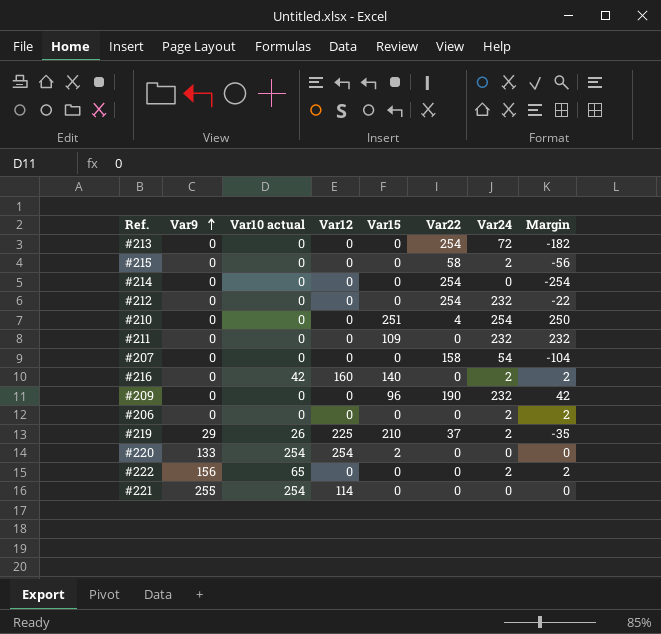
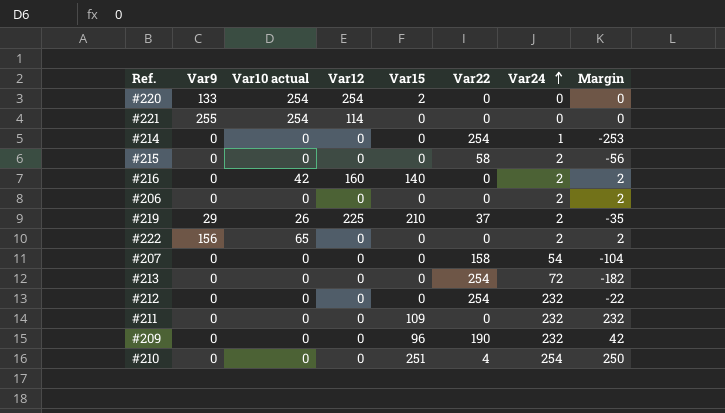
row order: Var9 ascending -> Var24 ascending
#214 | Var24: 0 -> 1
#214 | Margin: -254 -> -253

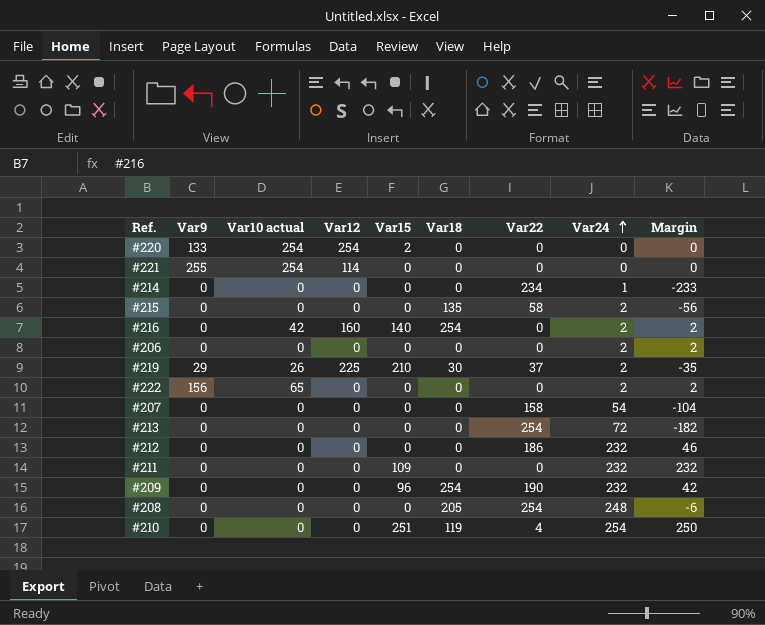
column Var18 | position: none -> 6
#214 | Var22: 254 -> 234
#214 | Margin: -253 -> -233
#212 | Var22: 254 -> 186
#212 | Margin: -22 -> 46
row #208: none -> 0 | 0 | 0 | 0 | 205 | 254 | 248 | -6

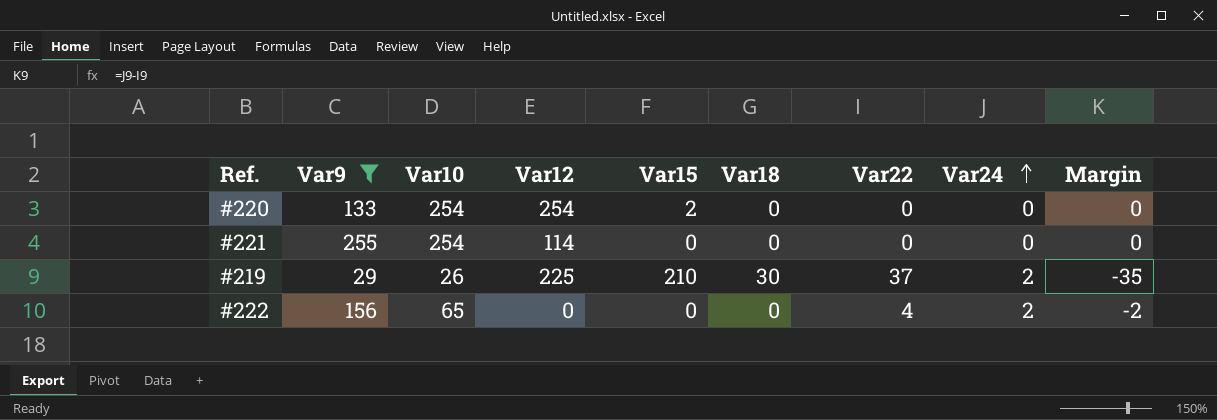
filter: none -> Var9 != 0
column name: Var10 actual -> Var10
#222 | Var22: 0 -> 4
#222 | Margin: 2 -> -2

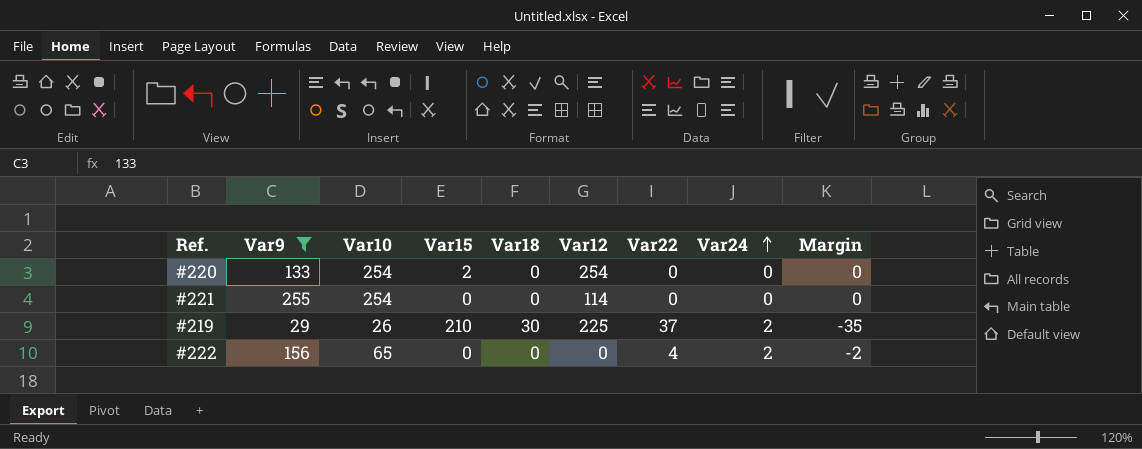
column Var12 | position: 4 -> 6

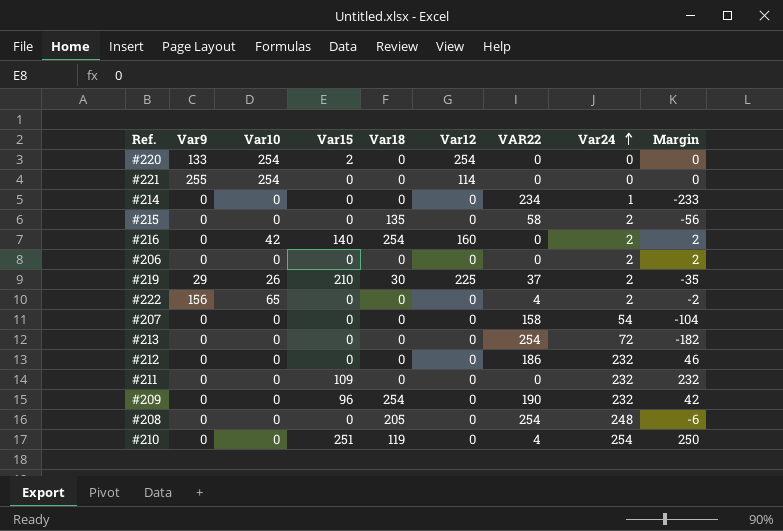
filter: Var9 != 0 -> none
column name: Var22 -> VAR22

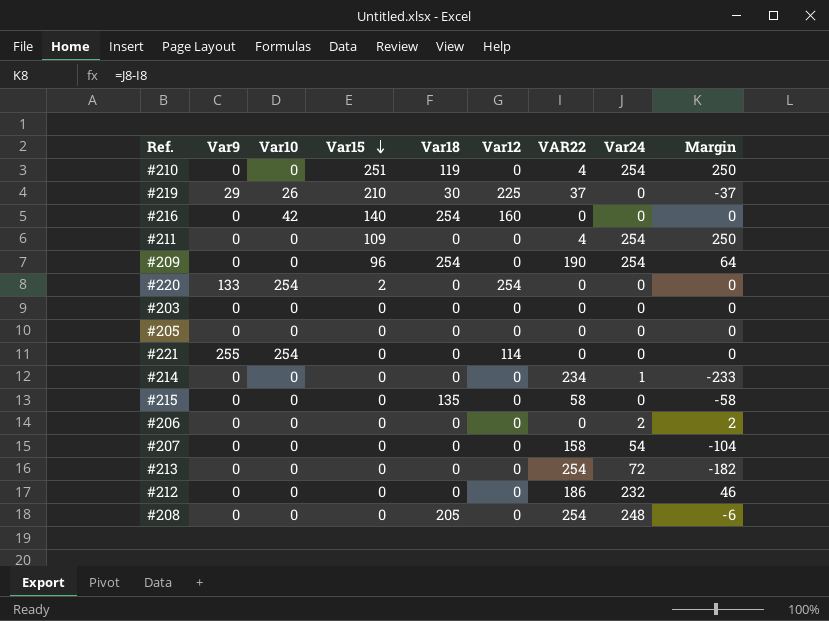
row order: Var24 ascending -> Var15 descending
row #222: 156 | 65 | 0 | 0 | 0 | 4 | 2 | -2 -> none
#219 | Var24: 2 -> 0
#219 | Margin: -35 -> -37
#216 | Var24: 2 -> 0
#216 | Margin: 2 -> 0
#211 | VAR22: 0 -> 4
#211 | Var24: 232 -> 254
#211 | Margin: 232 -> 250
#209 | Var24: 232 -> 254
#209 | Margin: 42 -> 64
row #203: none -> 0 | 0 | 0 | 0 | 0 | 0 | 0 | 0
row #205: none -> 0 | 0 | 0 | 0 | 0 | 0 | 0 | 0
#215 | Var24: 2 -> 0
#215 | Margin: -56 -> -58

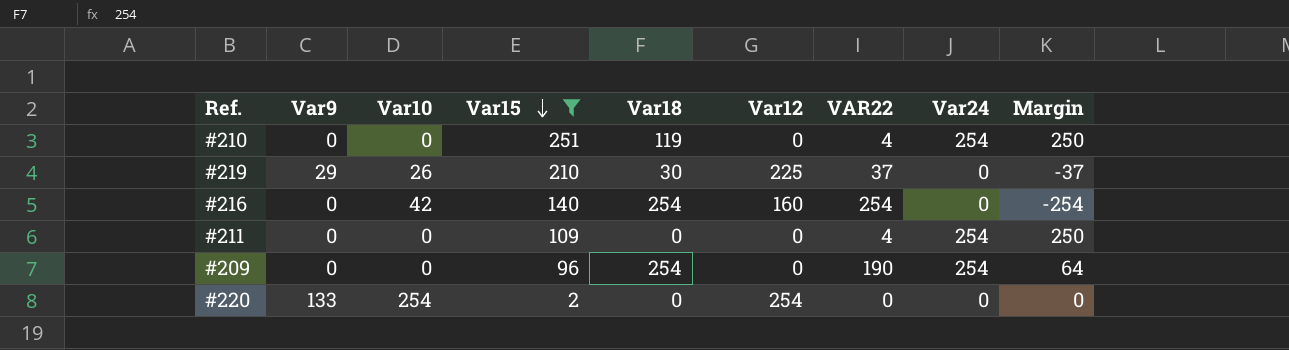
filter: none -> Var15 != 0
#216 | VAR22: 0 -> 254
#216 | Margin: 0 -> -254

